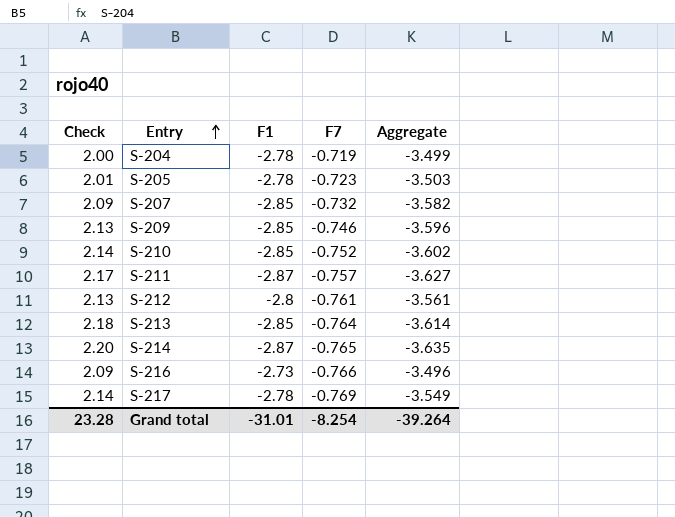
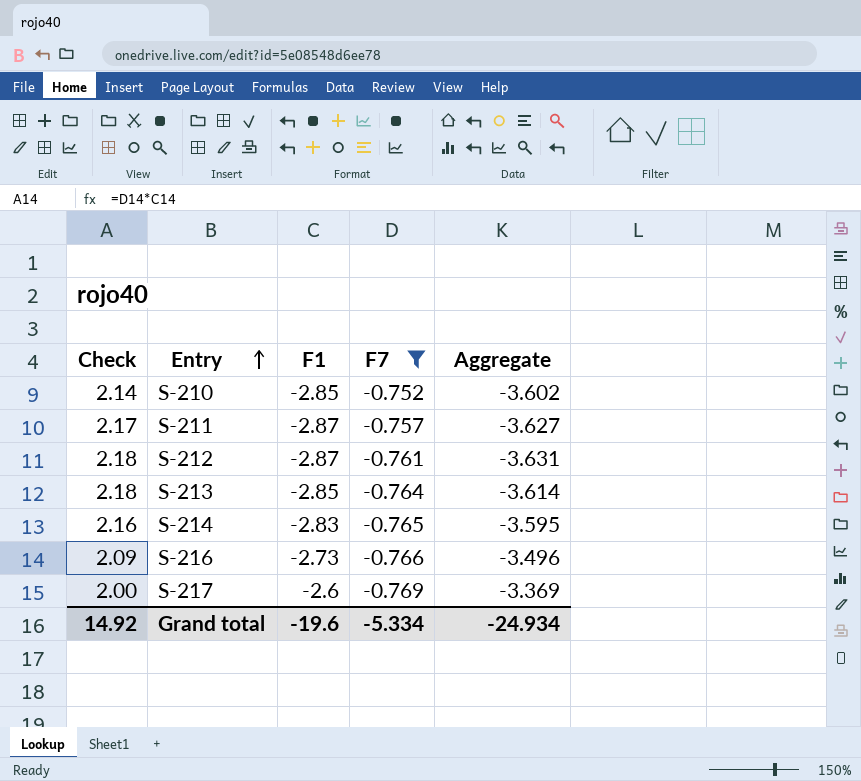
filter: none -> F7 <= -0.752
S-212 | Check: 2.13 -> 2.18
S-212 | F1: -2.8 -> -2.87
S-212 | Aggregate: -3.561 -> -3.631
S-214 | Check: 2.20 -> 2.16
S-214 | F1: -2.87 -> -2.83
S-214 | Aggregate: -3.635 -> -3.595
S-217 | Check: 2.14 -> 2.00
S-217 | F1: -2.78 -> -2.6
S-217 | Aggregate: -3.549 -> -3.369
Grand total | Check: 23.28 -> 14.92
Grand total | F1: -31.01 -> -19.6
Grand total | F7: -8.254 -> -5.334
Grand total | Aggregate: -39.264 -> -24.934

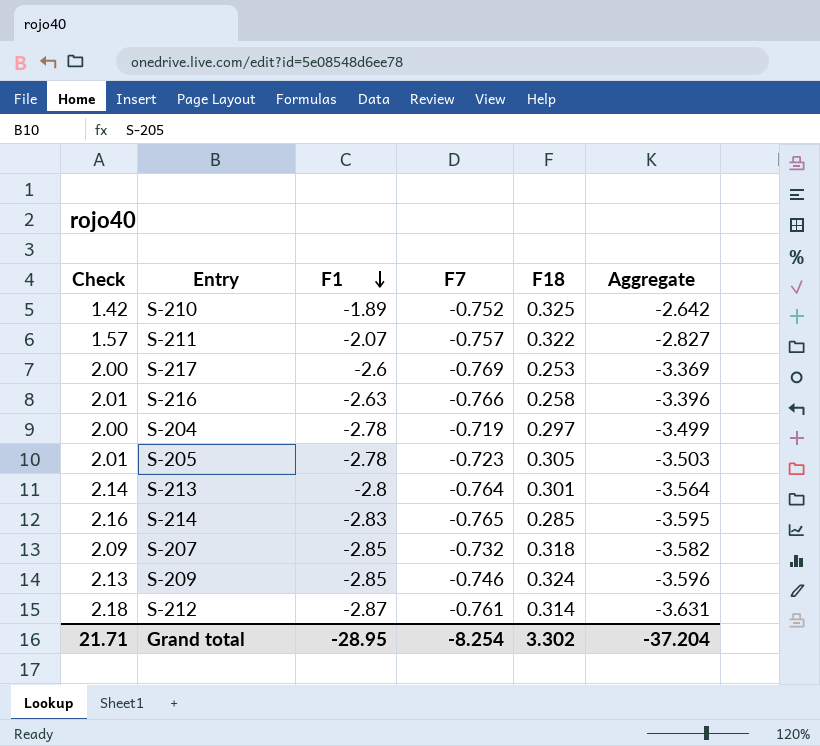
filter: F7 <= -0.752 -> none
row order: Entry ascending -> F1 descending
column F18 | position: none -> 5
S-210 | Check: 2.14 -> 1.42
S-210 | F1: -2.85 -> -1.89
S-210 | Aggregate: -3.602 -> -2.642
S-211 | Check: 2.17 -> 1.57
S-211 | F1: -2.87 -> -2.07
S-211 | Aggregate: -3.627 -> -2.827
S-216 | Check: 2.09 -> 2.01
S-216 | F1: -2.73 -> -2.63
S-216 | Aggregate: -3.496 -> -3.396
S-213 | Check: 2.18 -> 2.14
S-213 | F1: -2.85 -> -2.8
S-213 | Aggregate: -3.614 -> -3.564
Grand total | Check: 14.92 -> 21.71
Grand total | F1: -19.6 -> -28.95
Grand total | F7: -5.334 -> -8.254
Grand total | Aggregate: -24.934 -> -37.204

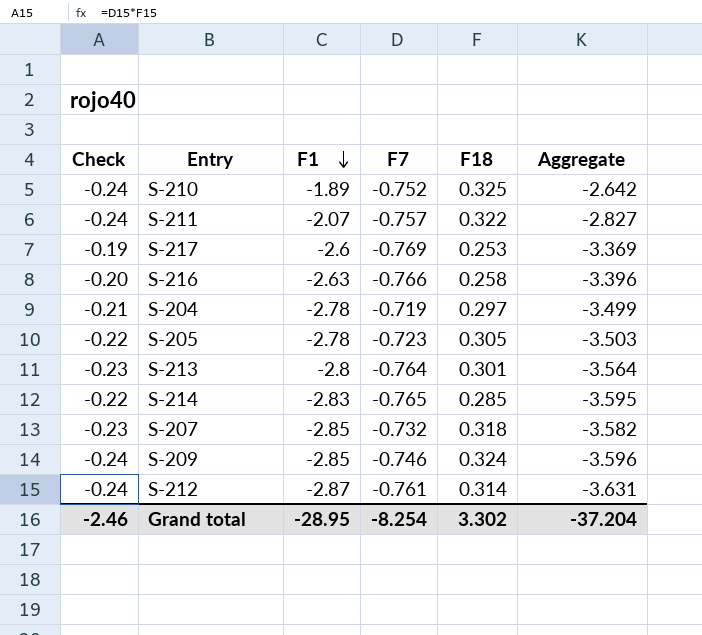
column Check | formula: [F1] * [F7] -> [F7] * [F18]
Grand total | Check: 21.71 -> -2.46

